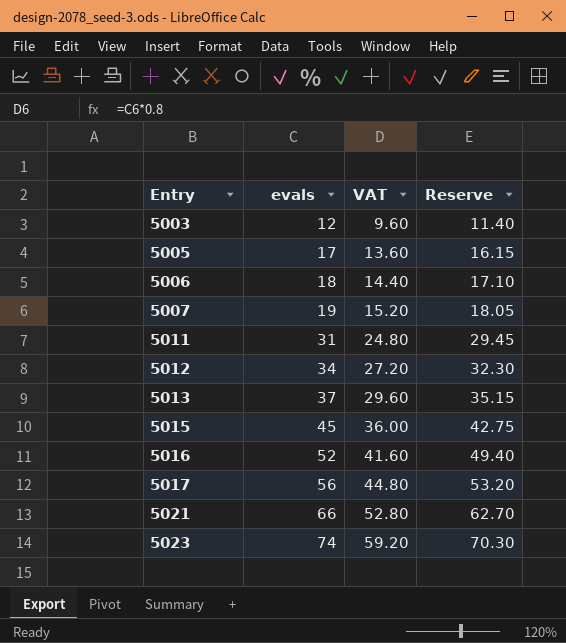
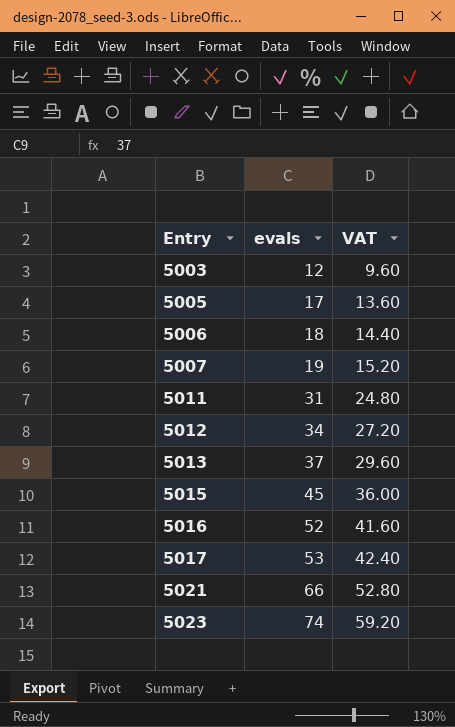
column Reserve | formula: [evals] * 0.95 -> none
5017 | evals: 56 -> 53
5017 | VAT: 44.80 -> 42.40

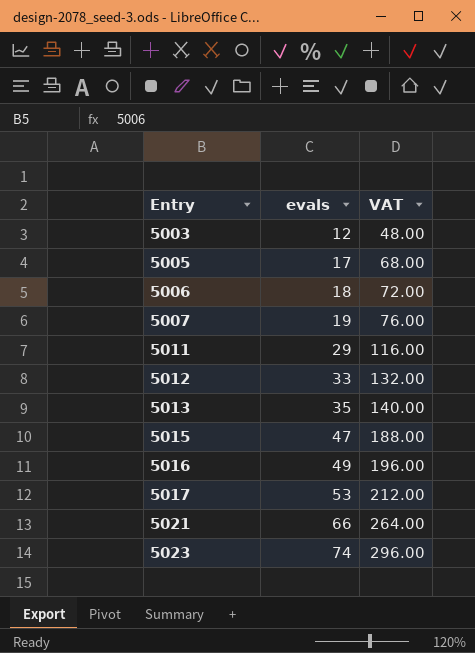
column VAT | formula: [evals] * 0.8 -> [evals] * 4
5011 | evals: 31 -> 29
5012 | evals: 34 -> 33
5013 | evals: 37 -> 35
5015 | evals: 45 -> 47
5016 | evals: 52 -> 49

